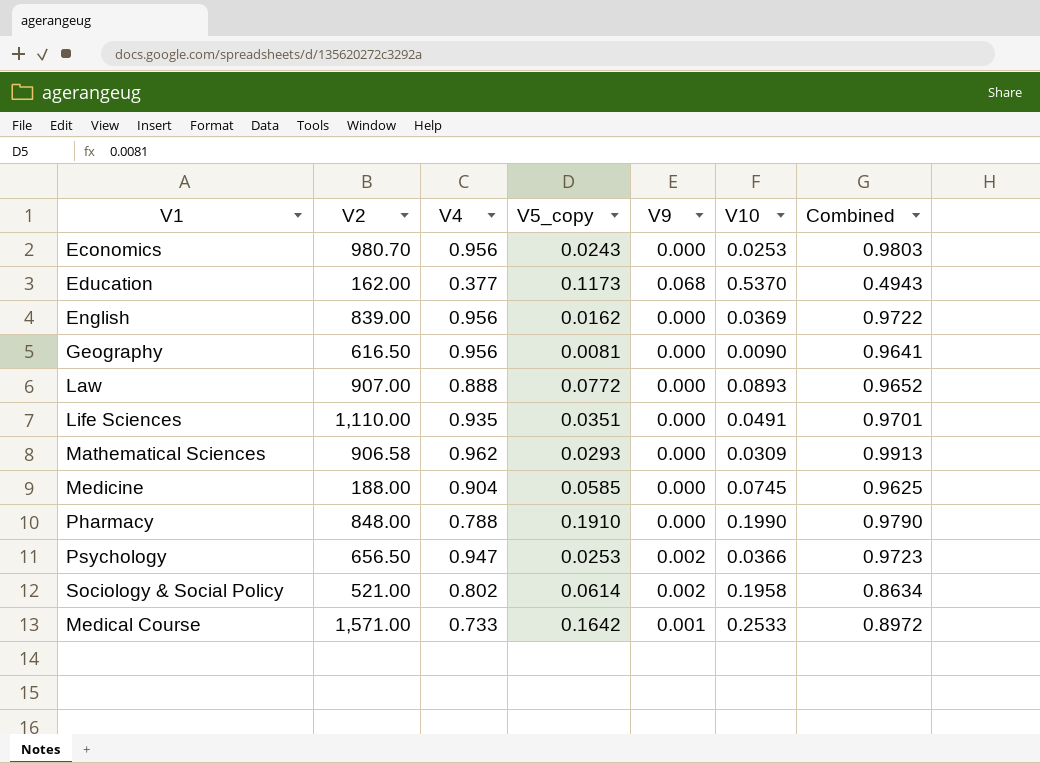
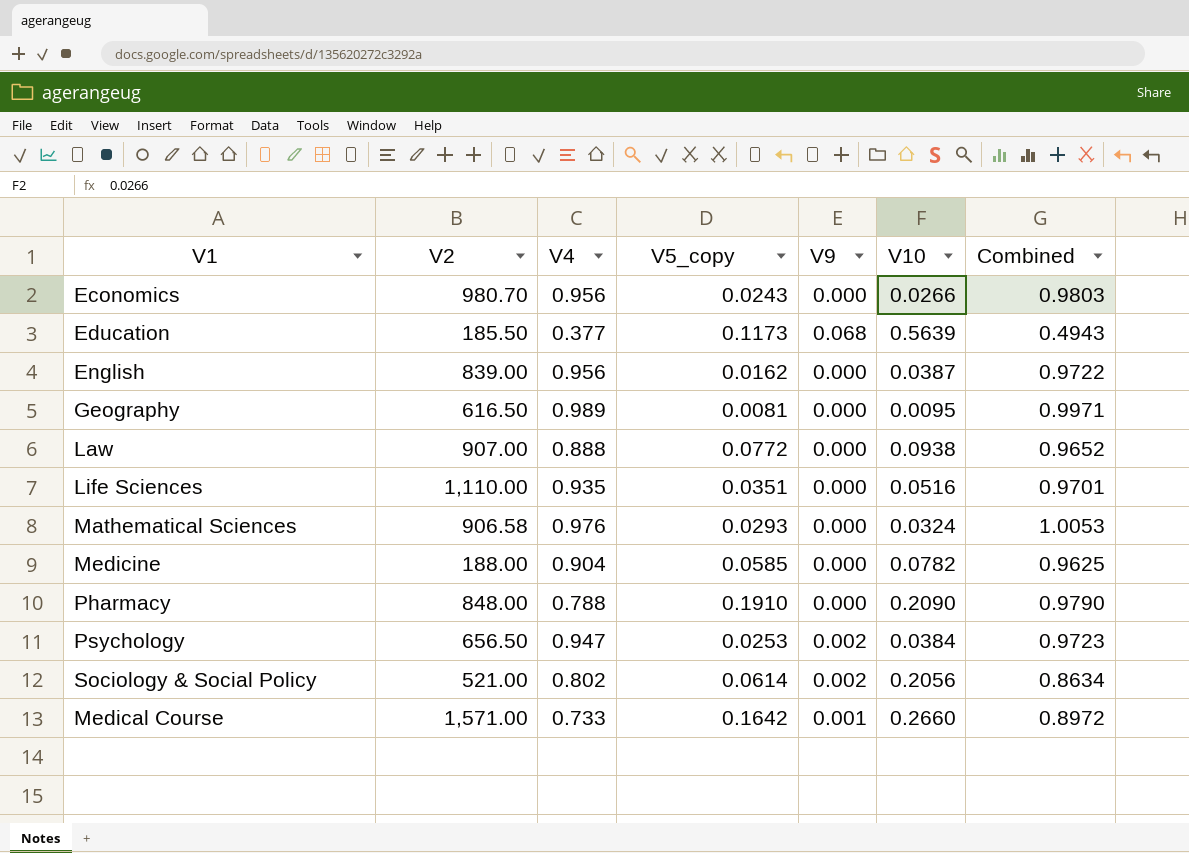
Economics | V10: 0.0253 -> 0.0266
Education | V2: 162.00 -> 185.50
Education | V10: 0.5370 -> 0.5639
English | V10: 0.0369 -> 0.0387
Geography | V4: 0.956 -> 0.989
Geography | V10: 0.0090 -> 0.0095
Geography | Combined: 0.9641 -> 0.9971
Law | V10: 0.0893 -> 0.0938
Life Sciences | V10: 0.0491 -> 0.0516
Mathematical Sciences | V4: 0.962 -> 0.976
Mathematical Sciences | V10: 0.0309 -> 0.0324
Mathematical Sciences | Combined: 0.9913 -> 1.0053
Medicine | V10: 0.0745 -> 0.0782
Pharmacy | V10: 0.1990 -> 0.2090
Psychology | V10: 0.0366 -> 0.0384
Sociology & Social Policy | V10: 0.1958 -> 0.2056
Medical Course | V10: 0.2533 -> 0.2660

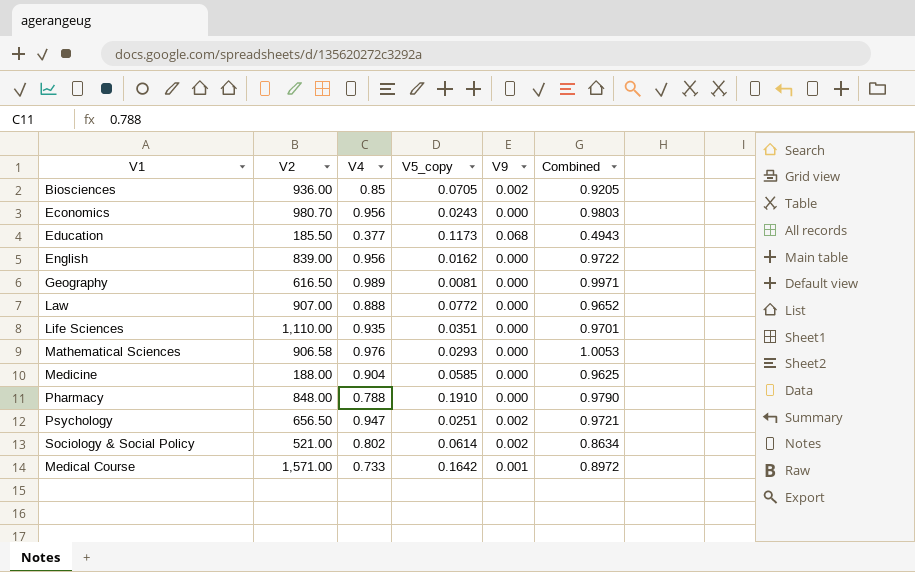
column V10 | position: 6 -> none
row Biosciences: none -> 936.00 | 0.85 | 0.0705 | 0.002 | 0.9205
Psychology | V5_copy: 0.0253 -> 0.0251
Psychology | Combined: 0.9723 -> 0.9721

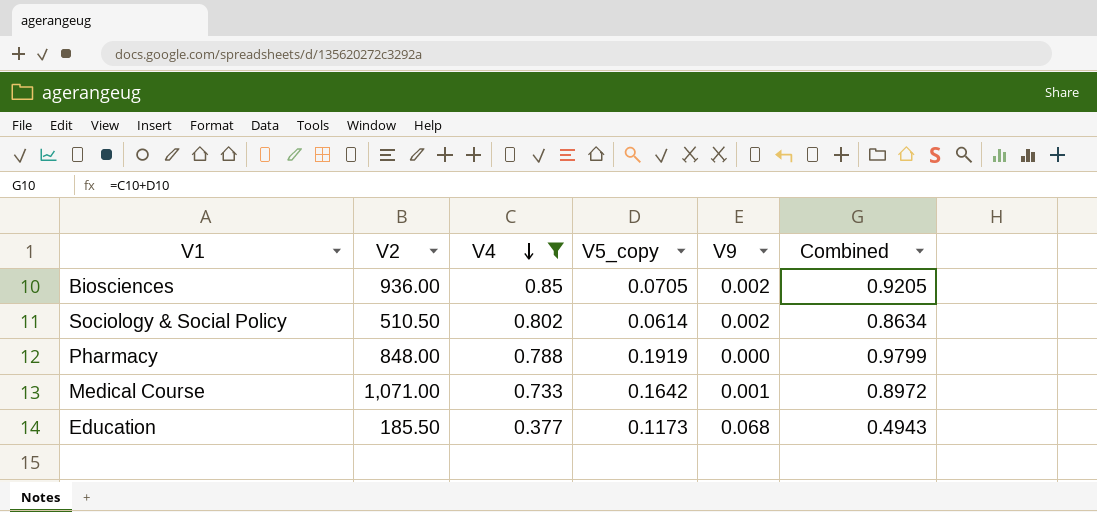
filter: none -> V4 <= 0.85
row order: none -> V4 descending
Sociology & Social Policy | V2: 521.00 -> 510.50
Pharmacy | V5_copy: 0.1910 -> 0.1919
Pharmacy | Combined: 0.9790 -> 0.9799
Medical Course | V2: 1,571.00 -> 1,071.00

